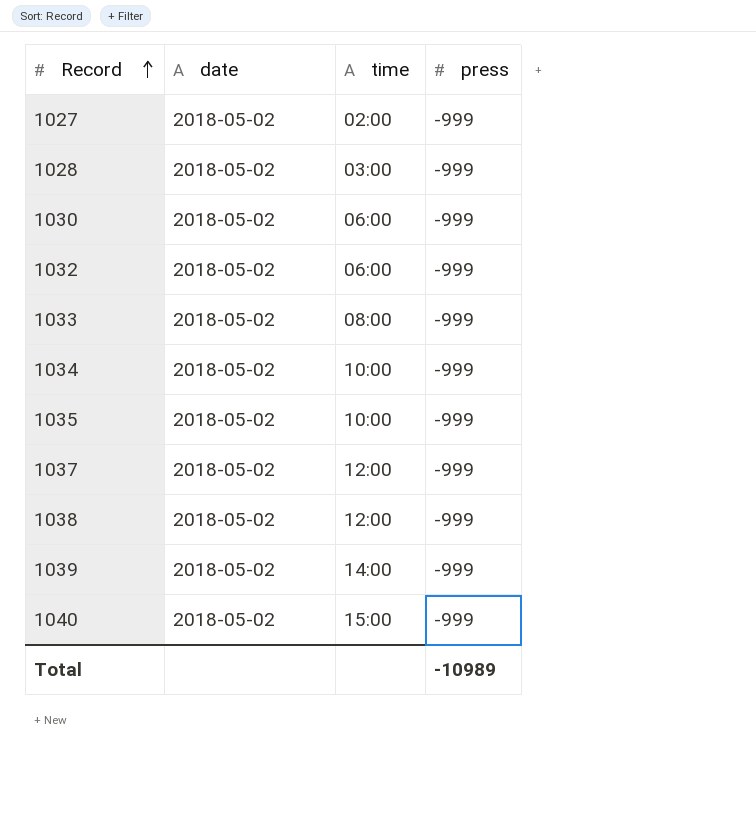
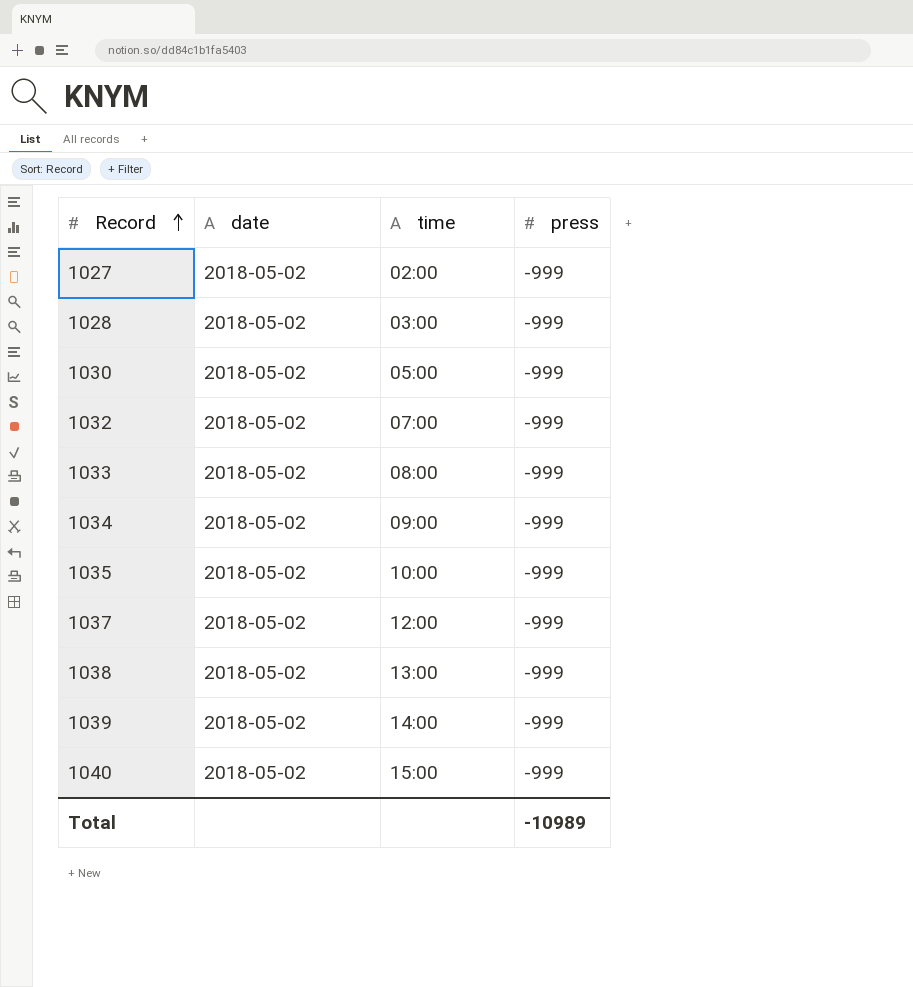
1030 | time: 06:00 -> 05:00
1032 | time: 06:00 -> 07:00
1034 | time: 10:00 -> 09:00
1038 | time: 12:00 -> 13:00

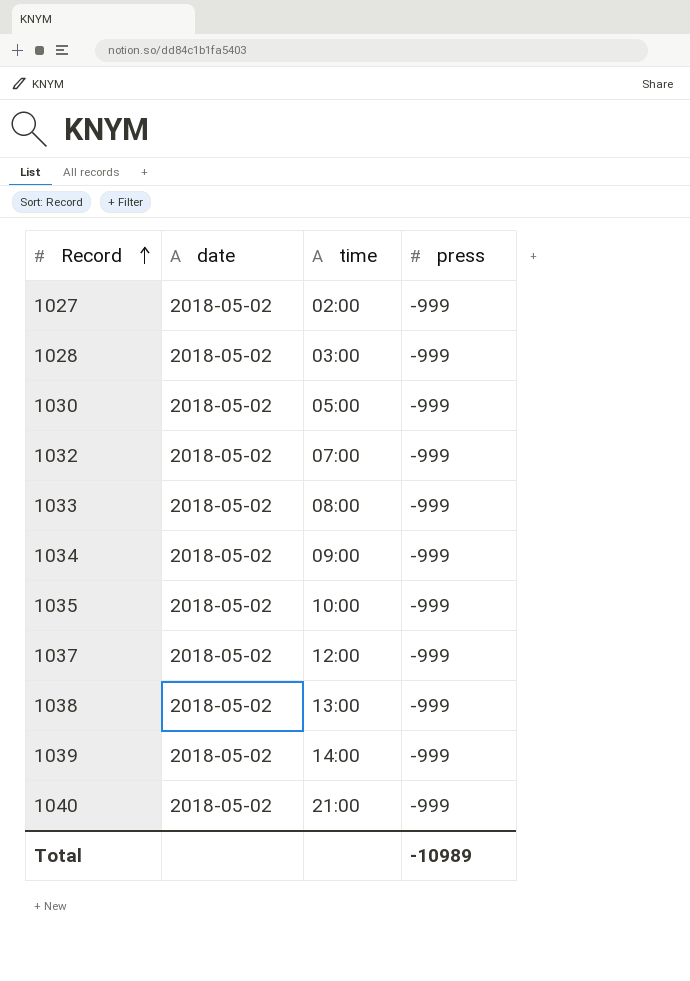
1040 | time: 15:00 -> 21:00

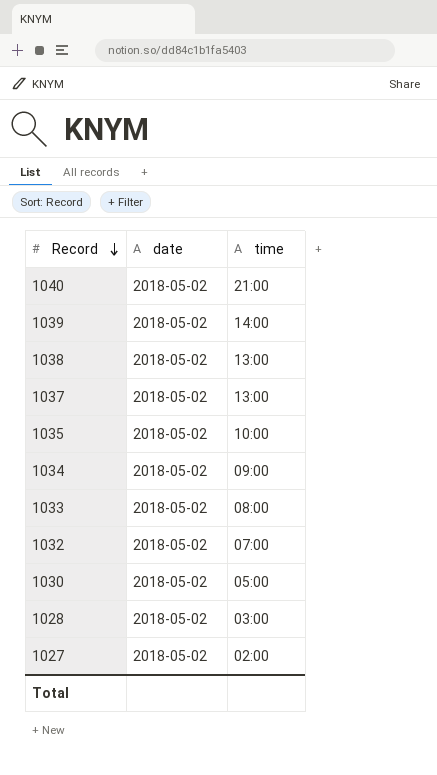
row order: Record ascending -> Record descending
column press | position: 4 -> none
1037 | time: 12:00 -> 13:00

